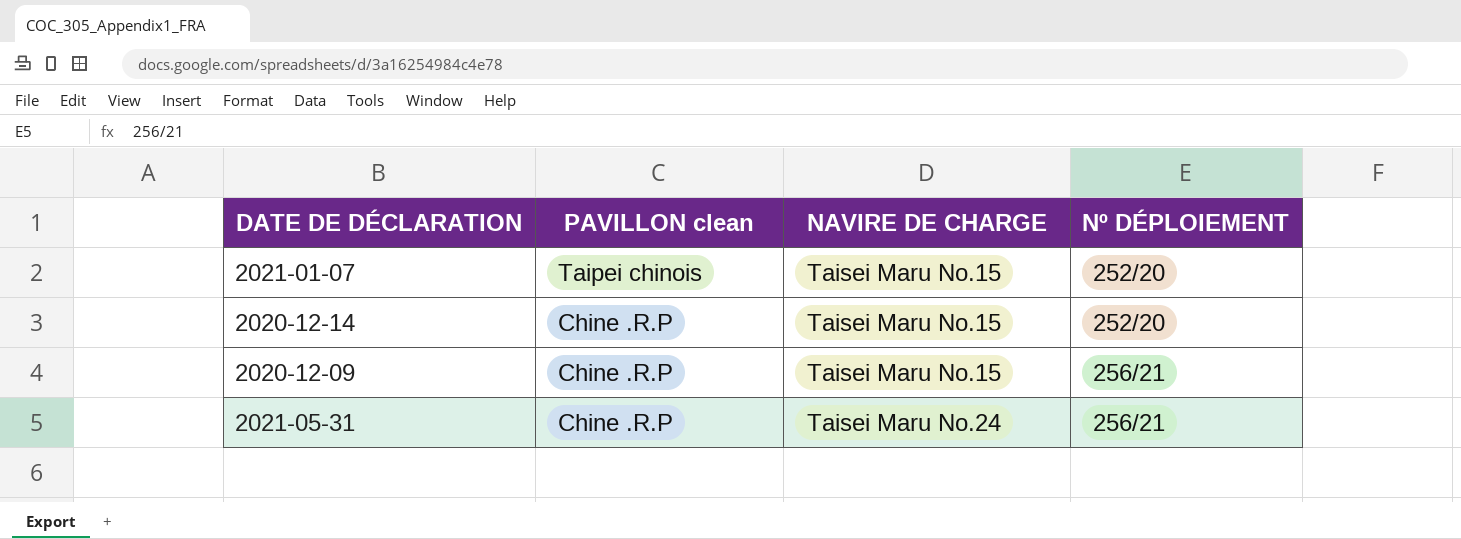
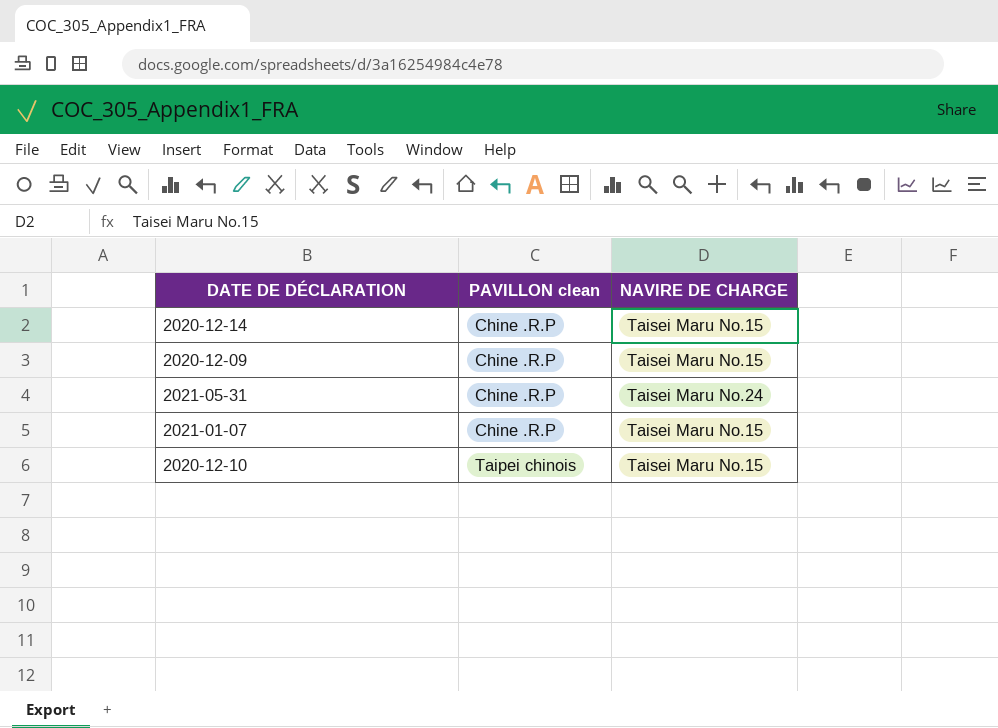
row order: PAVILLON clean descending -> PAVILLON clean ascending
column Nº DÉPLOIEMENT | position: 4 -> none
2021-01-07 | PAVILLON clean: Taipei chinois -> Chine .R.P
row 2020-12-10: none -> Taipei chinois | Taisei Maru No.15

